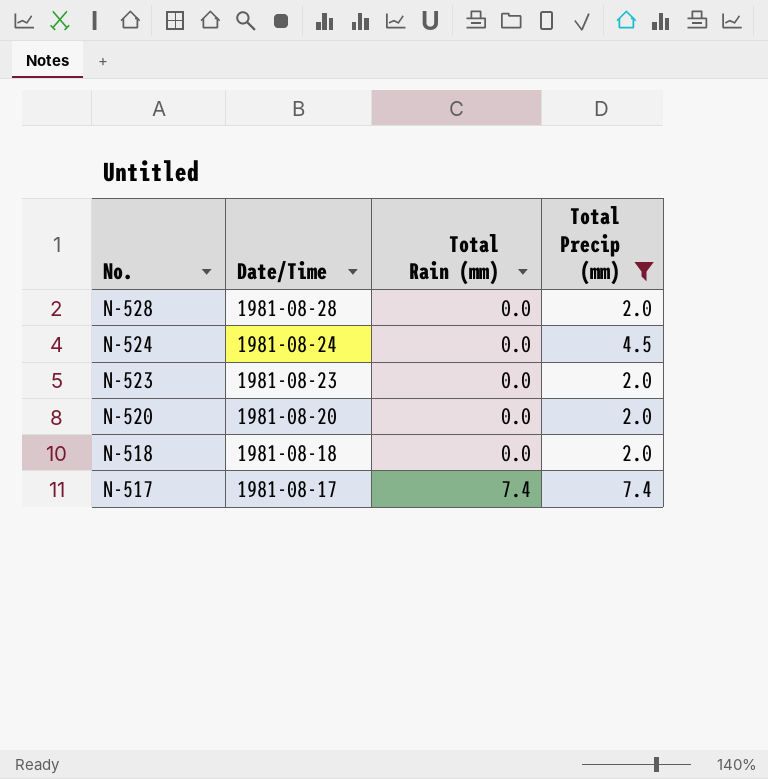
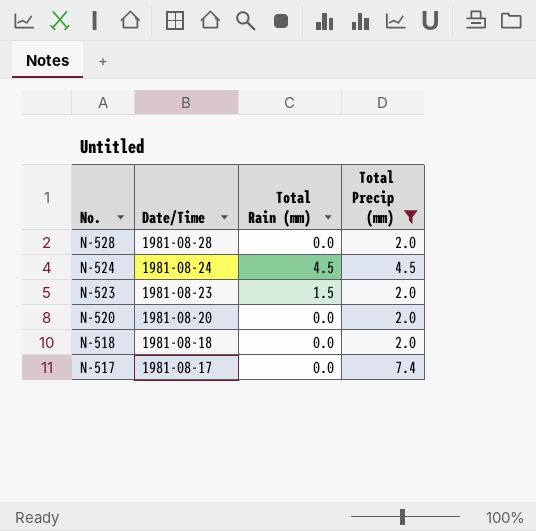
N-524 | Total Rain (mm): 0.0 -> 4.5
N-523 | Total Rain (mm): 0.0 -> 1.5
N-517 | Total Rain (mm): 7.4 -> 0.0

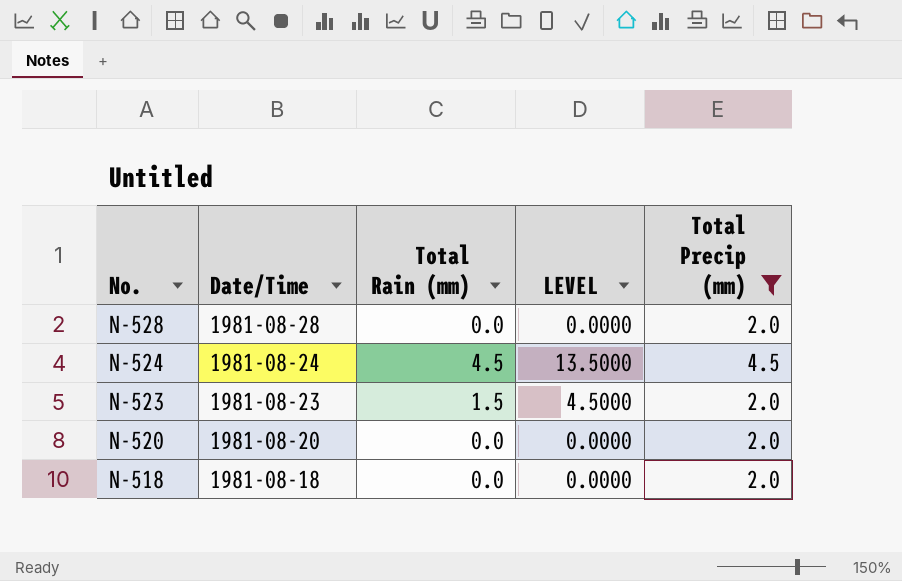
column LEVEL | formula: none -> [Total Rain (mm)] * 3
row N-517: 1981-08-17 | 0.0 | 7.4 -> none

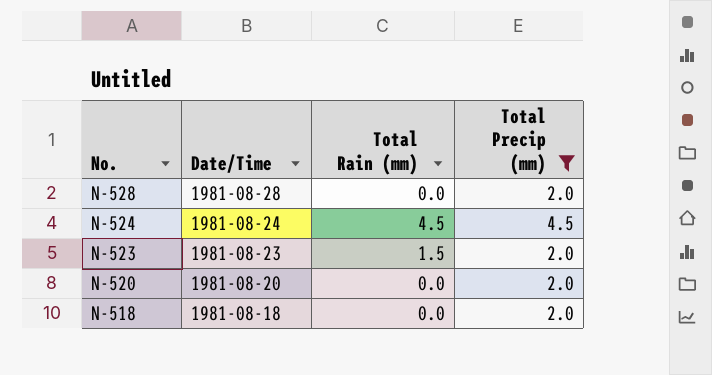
column LEVEL | formula: [Total Rain (mm)] * 3 -> none

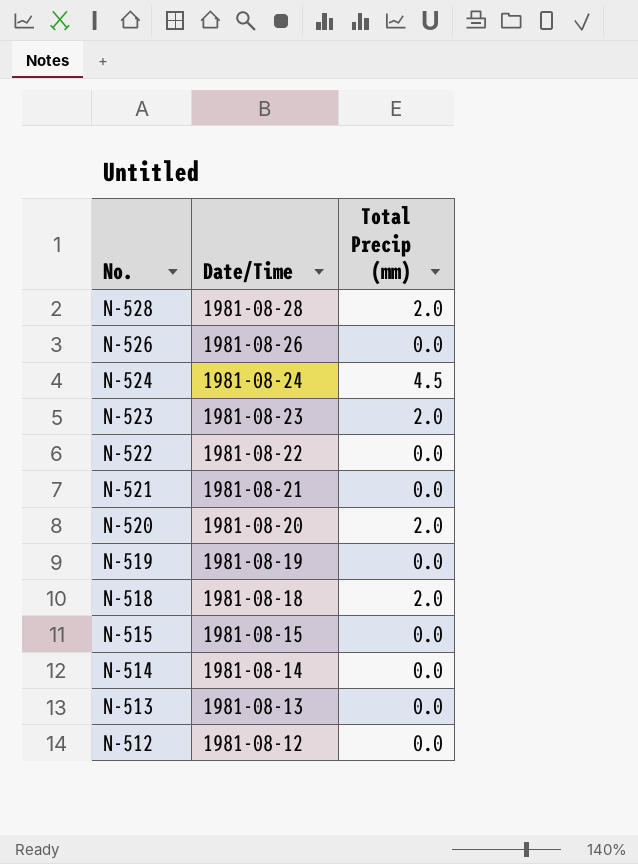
filter: Total Precip (mm) != 0.0 -> none
column Total Rain (mm) | position: 3 -> none

